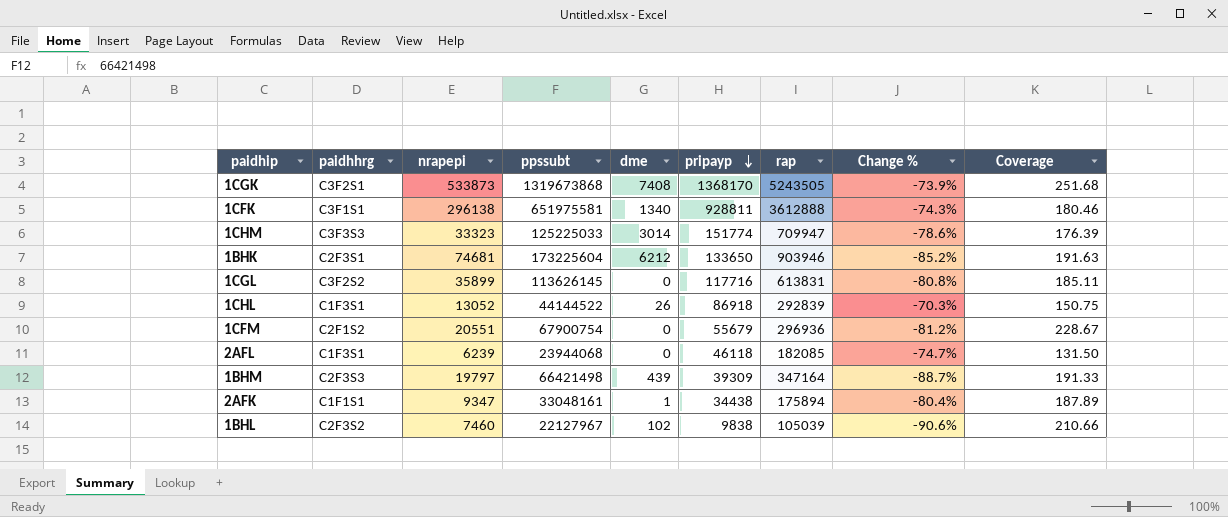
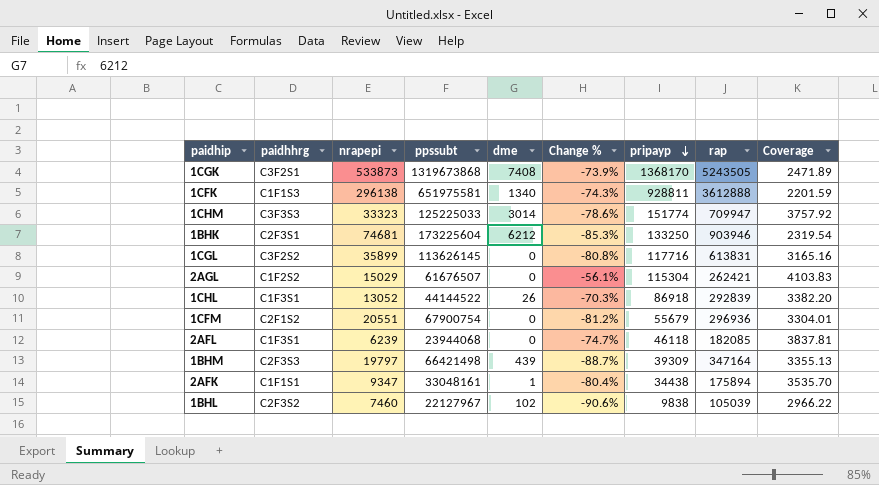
column Change % | position: 8 -> 6
column Coverage | formula: [ppssubt] / [rap] -> [ppssubt] / [nrapepi]
1CFK | paidhhrg: C3F1S1 -> C1F1S3
1BHK | Change %: -85.2% -> -85.3%
1BHK | pripayp: 133650 -> 133250
row 2AGL: none -> C1F2S2 | 15029 | 61676507 | 0 | -56.1% | 115304 | 262421 | 4103.83

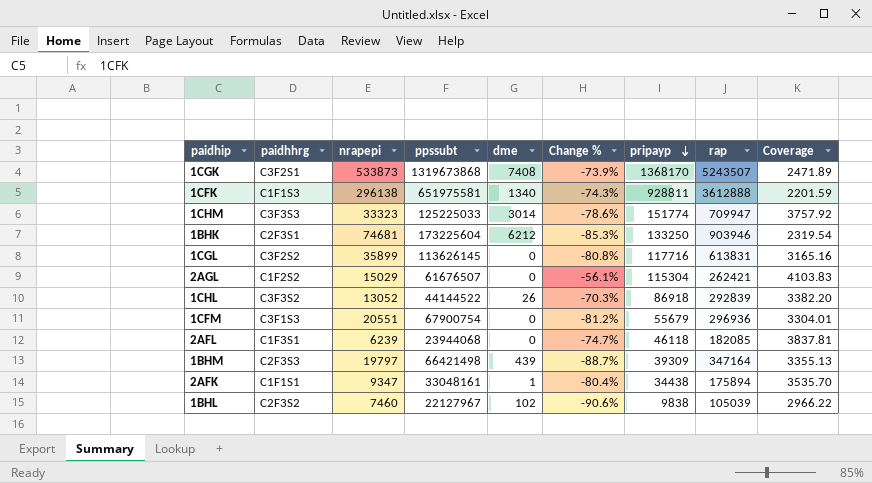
1CGK | rap: 5243505 -> 5243507
1CHL | paidhhrg: C1F3S1 -> C3F3S2
1CFM | paidhhrg: C2F1S2 -> C3F1S3

